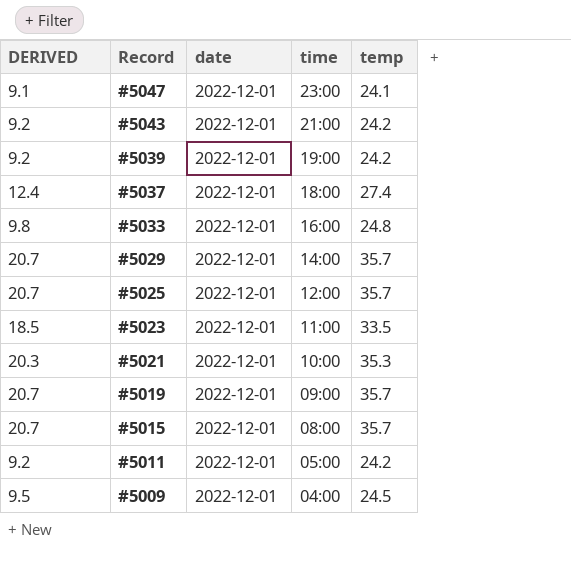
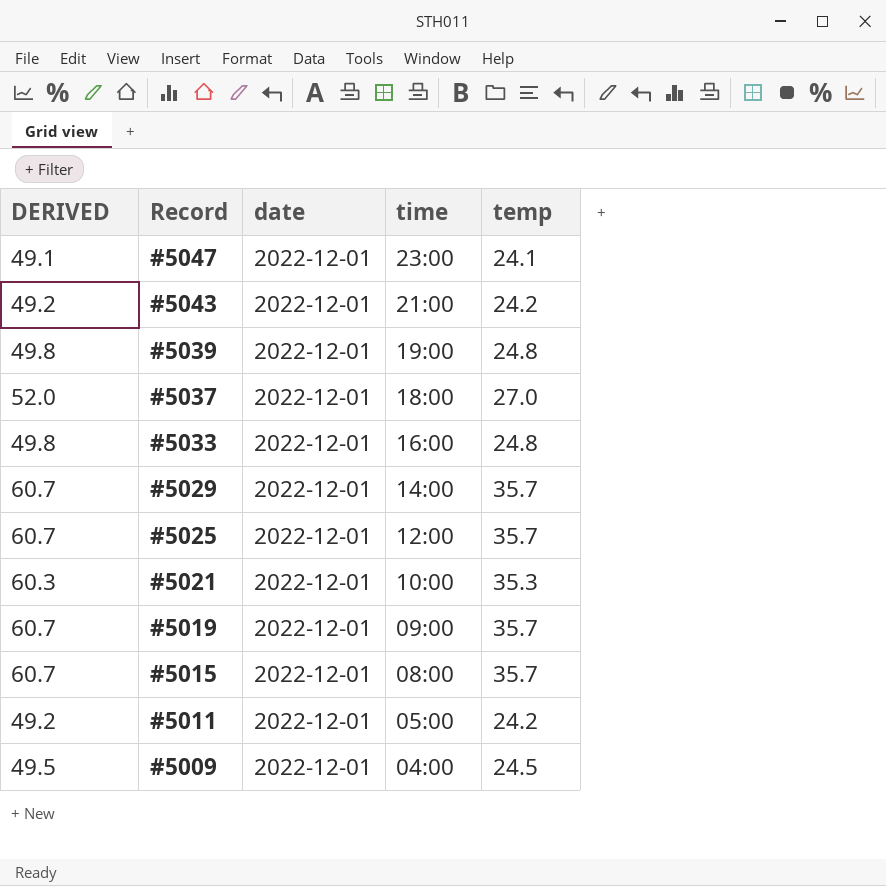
column DERIVED | formula: [temp] - 15 -> [temp] + 25
row #5023: 18.5 | 2022-12-01 | 11:00 | 33.5 -> none
#5039 | temp: 24.2 -> 24.8
#5037 | temp: 27.4 -> 27.0

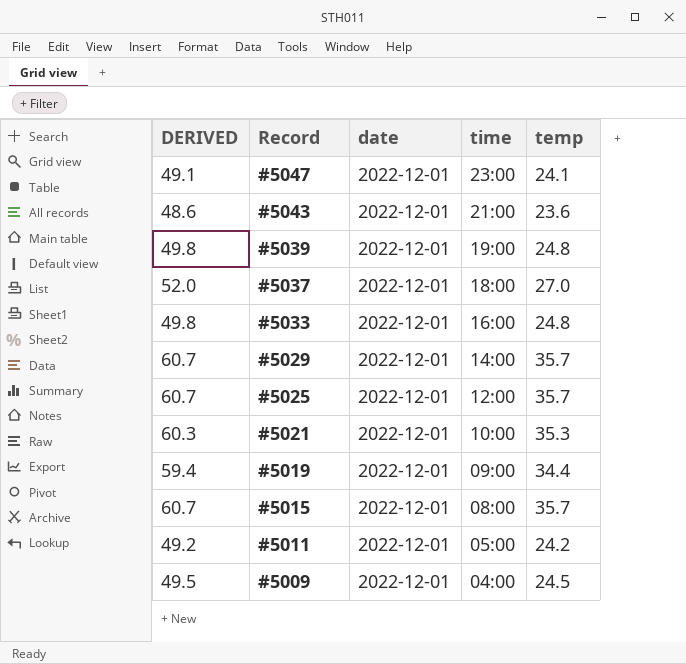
#5043 | DERIVED: 49.2 -> 48.6
#5043 | temp: 24.2 -> 23.6
#5019 | DERIVED: 60.7 -> 59.4
#5019 | temp: 35.7 -> 34.4

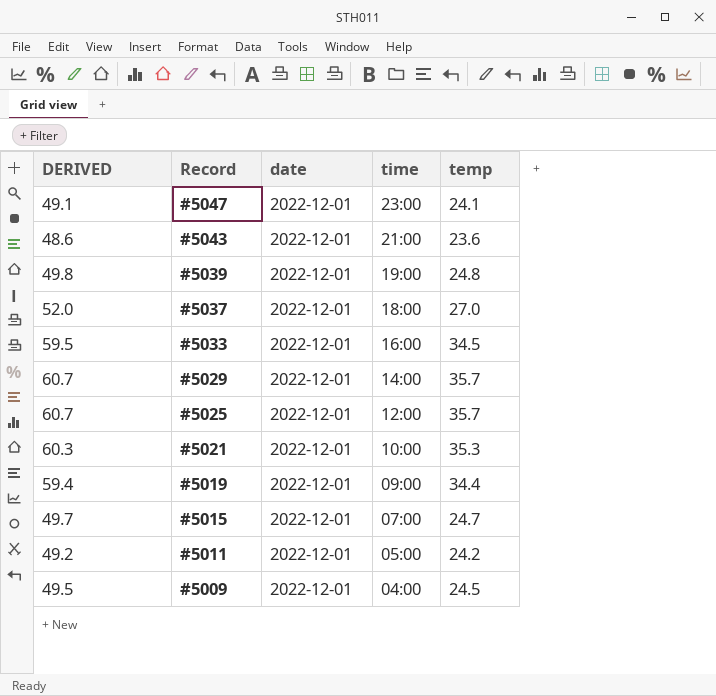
#5033 | DERIVED: 49.8 -> 59.5
#5033 | temp: 24.8 -> 34.5
#5015 | DERIVED: 60.7 -> 49.7
#5015 | time: 08:00 -> 07:00
#5015 | temp: 35.7 -> 24.7

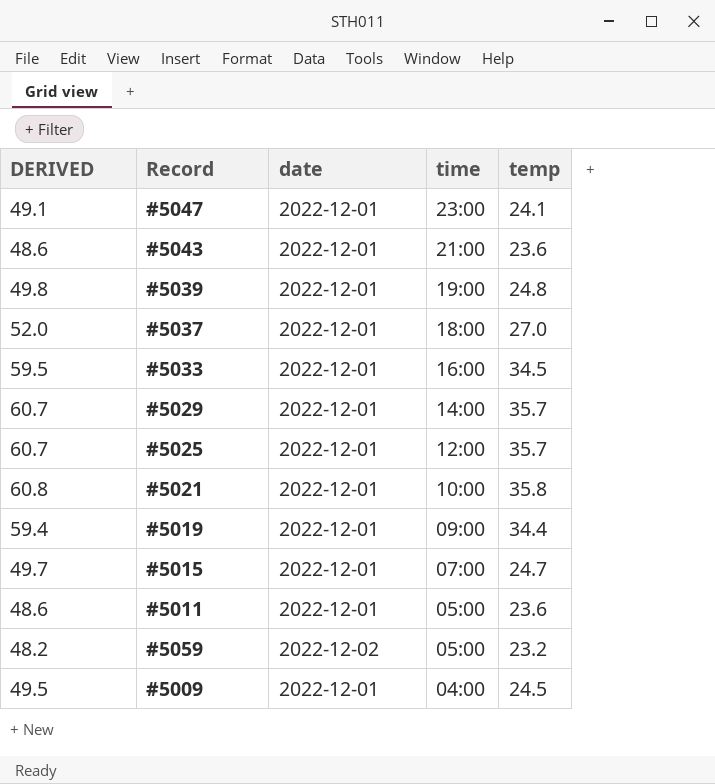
#5021 | DERIVED: 60.3 -> 60.8
#5021 | temp: 35.3 -> 35.8
#5011 | DERIVED: 49.2 -> 48.6
#5011 | temp: 24.2 -> 23.6
row #5059: none -> 48.2 | 2022-12-02 | 05:00 | 23.2

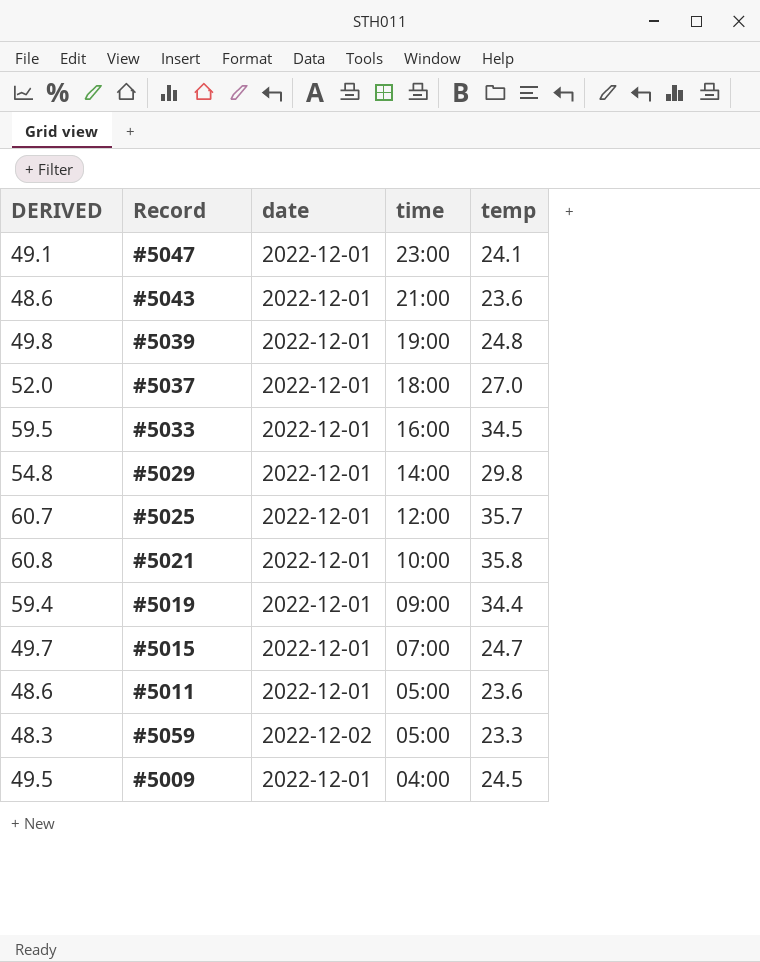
#5029 | DERIVED: 60.7 -> 54.8
#5029 | temp: 35.7 -> 29.8
#5059 | DERIVED: 48.2 -> 48.3
#5059 | temp: 23.2 -> 23.3

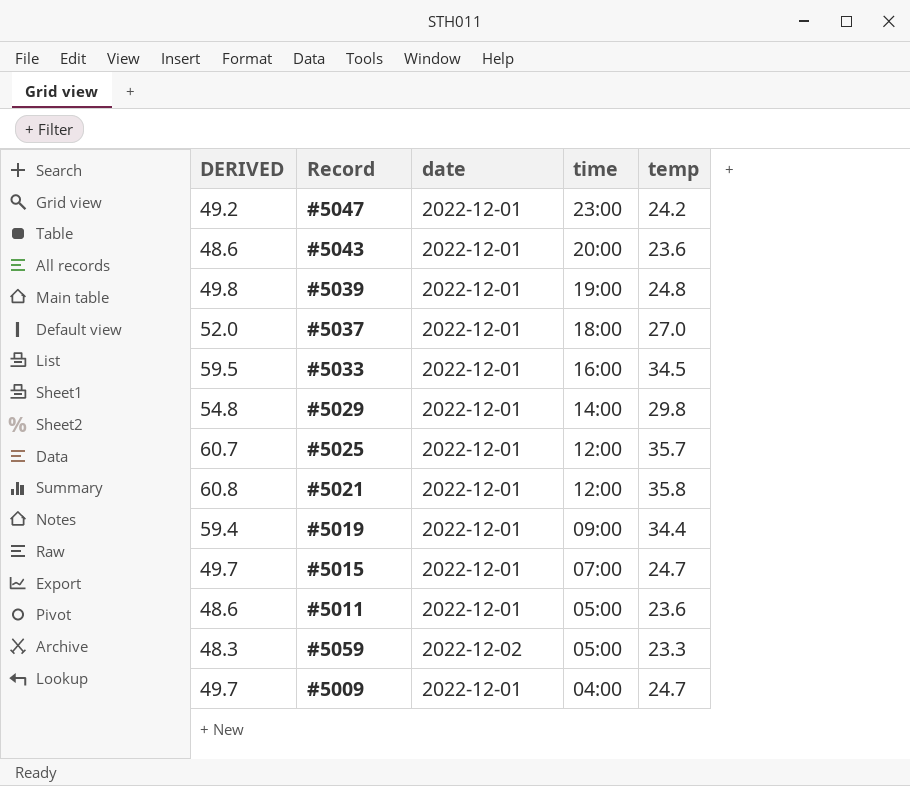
#5047 | DERIVED: 49.1 -> 49.2
#5047 | temp: 24.1 -> 24.2
#5043 | time: 21:00 -> 20:00
#5021 | time: 10:00 -> 12:00
#5009 | DERIVED: 49.5 -> 49.7
#5009 | temp: 24.5 -> 24.7

